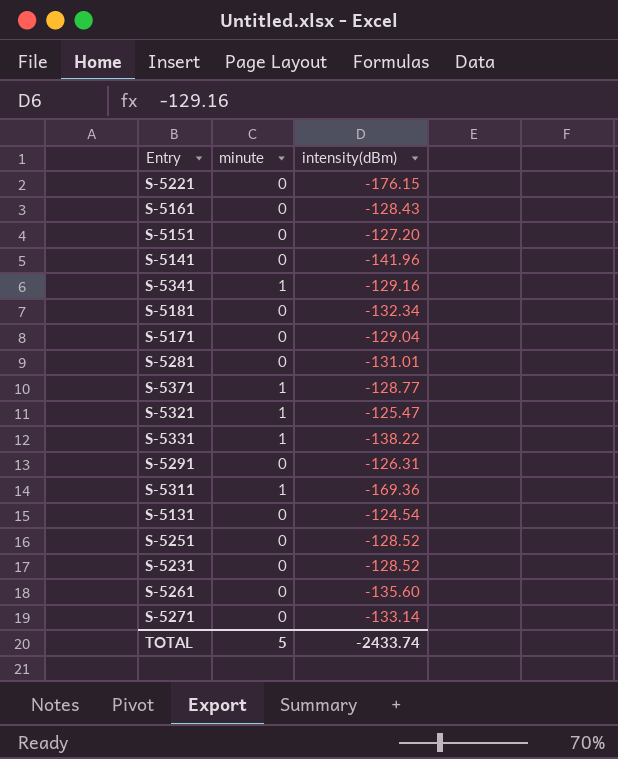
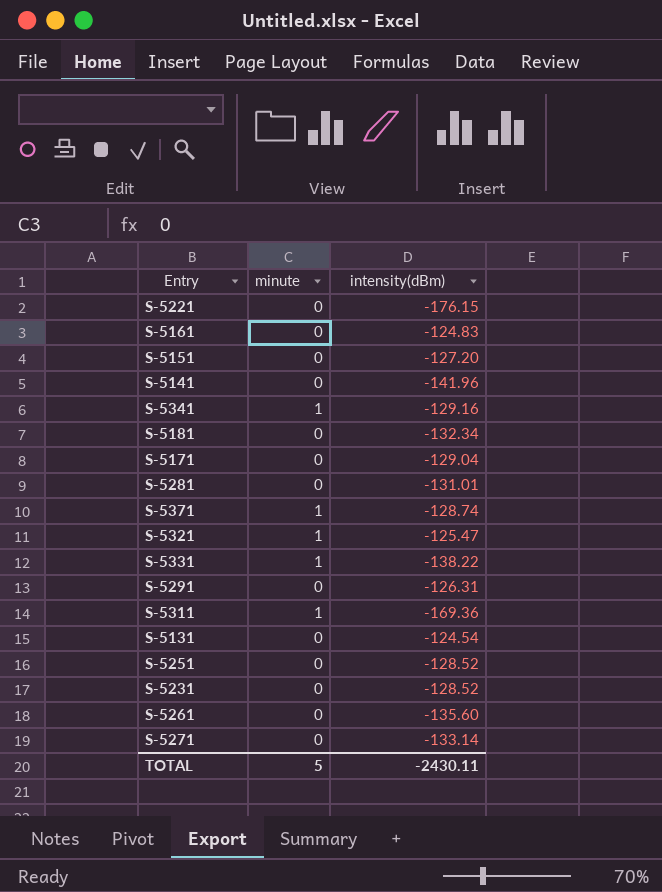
S-5161 | intensity(dBm): -128.43 -> -124.83
S-5371 | intensity(dBm): -128.77 -> -128.74
TOTAL | intensity(dBm): -2433.74 -> -2430.11

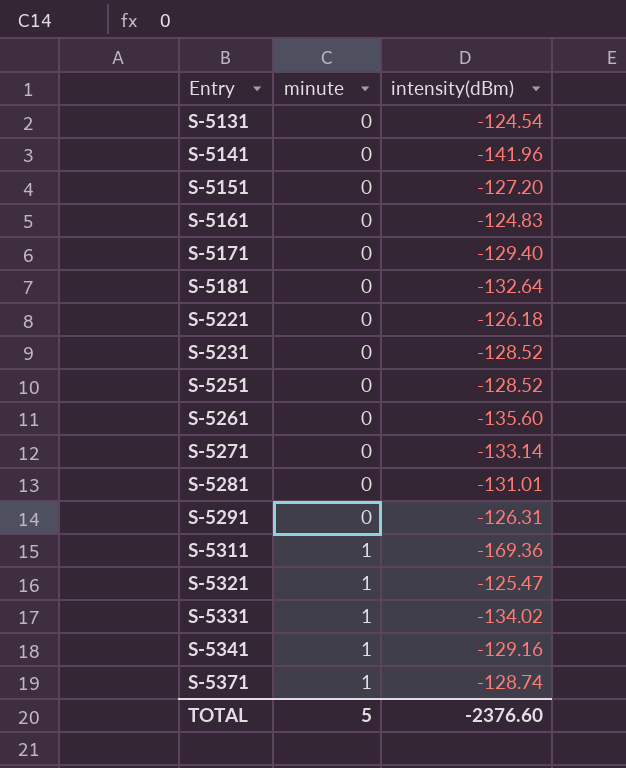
row order: none -> Entry ascending
S-5171 | intensity(dBm): -129.04 -> -129.40
S-5181 | intensity(dBm): -132.34 -> -132.64
S-5221 | intensity(dBm): -176.15 -> -126.18
S-5331 | intensity(dBm): -138.22 -> -134.02
TOTAL | intensity(dBm): -2430.11 -> -2376.60

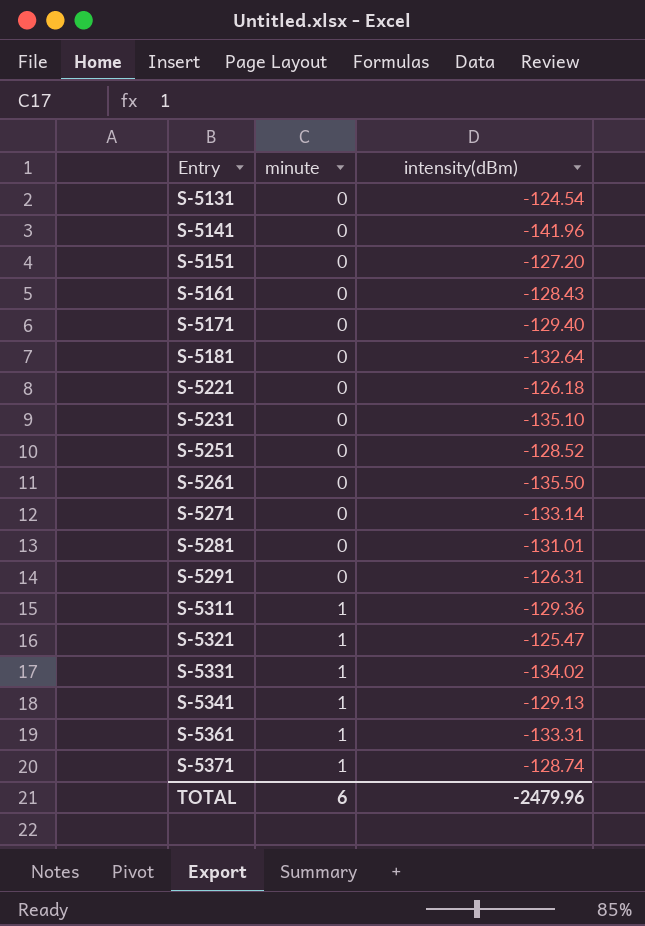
S-5161 | intensity(dBm): -124.83 -> -128.43
S-5231 | intensity(dBm): -128.52 -> -135.10
S-5261 | intensity(dBm): -135.60 -> -135.50
S-5311 | intensity(dBm): -169.36 -> -129.36
S-5341 | intensity(dBm): -129.16 -> -129.13
row S-5361: none -> 1 | -133.31
TOTAL | minute: 5 -> 6
TOTAL | intensity(dBm): -2376.60 -> -2479.96

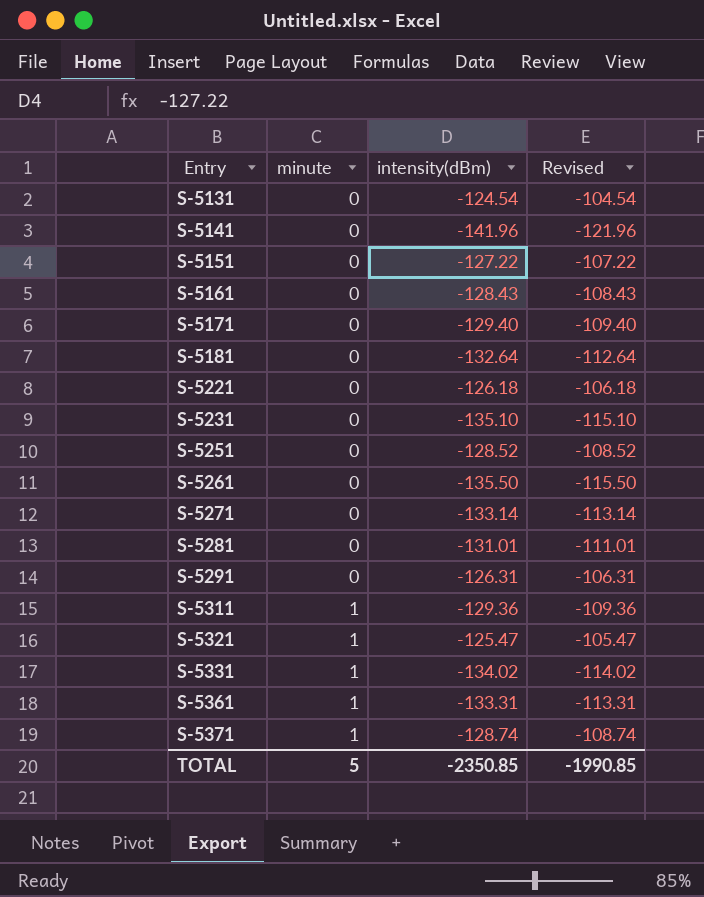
column Revised | formula: none -> [intensity(dBm)] + 20
row S-5341: 1 | -129.13 -> none
S-5151 | intensity(dBm): -127.20 -> -127.22
TOTAL | minute: 6 -> 5
TOTAL | intensity(dBm): -2479.96 -> -2350.85

